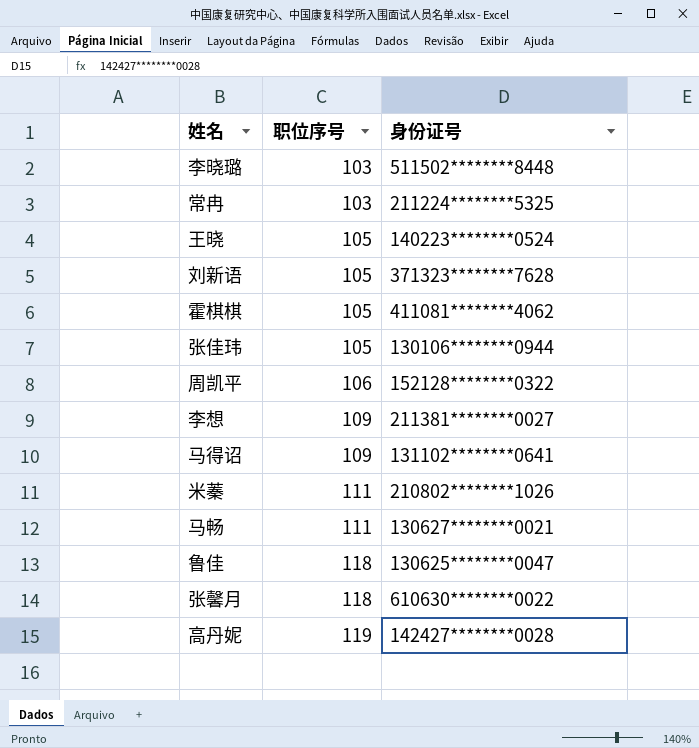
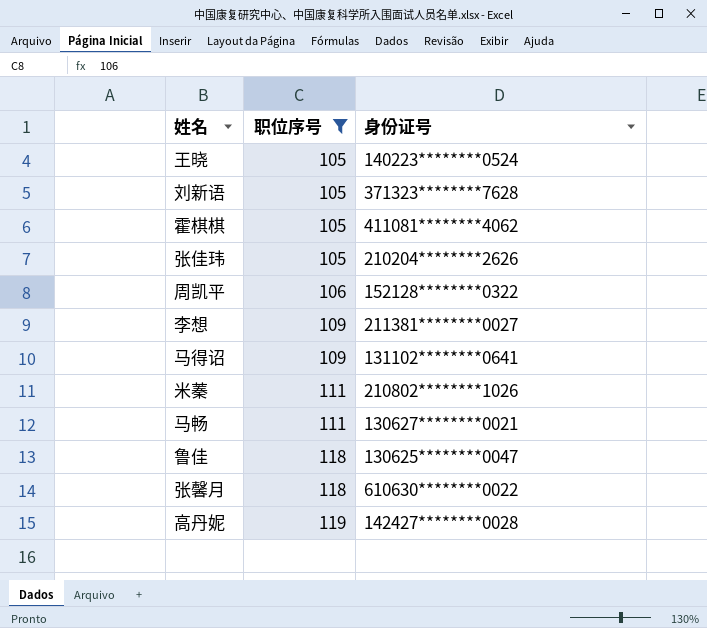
filter: none -> 职位序号 != 103
张佳玮 | 身份证号: 130106********0944 -> 210204********2626

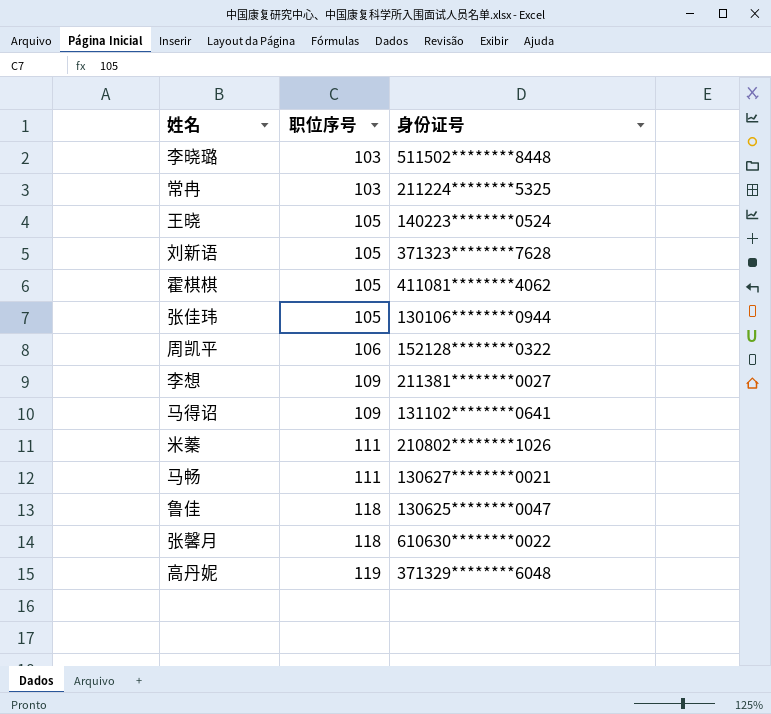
filter: 职位序号 != 103 -> none
张佳玮 | 身份证号: 210204********2626 -> 130106********0944
高丹妮 | 身份证号: 142427********0028 -> 371329********6048

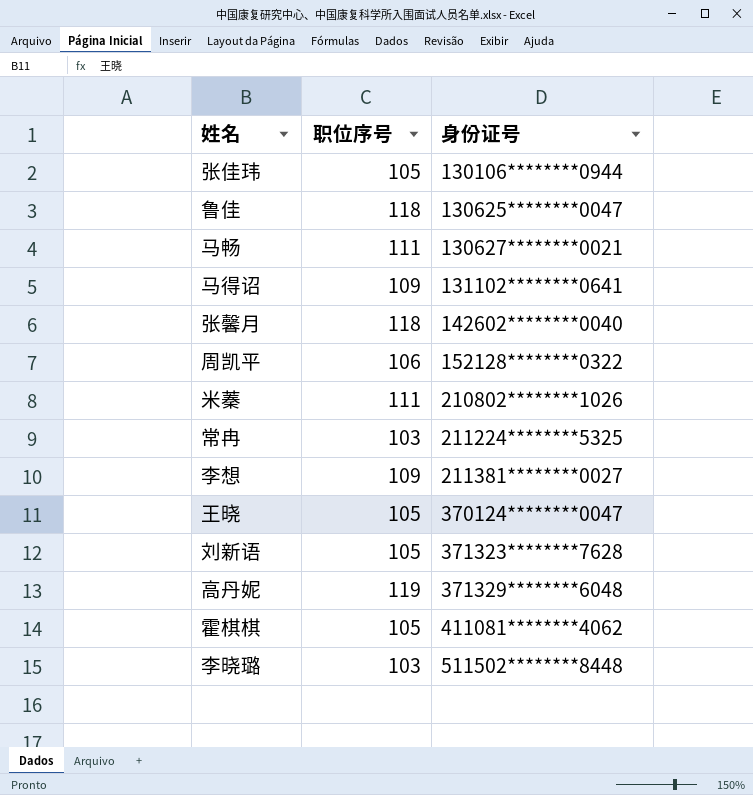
row order: 职位序号 ascending -> 身份证号 ascending
张馨月 | 身份证号: 610630********0022 -> 142602********0040
王晓 | 身份证号: 140223********0524 -> 370124********0047

